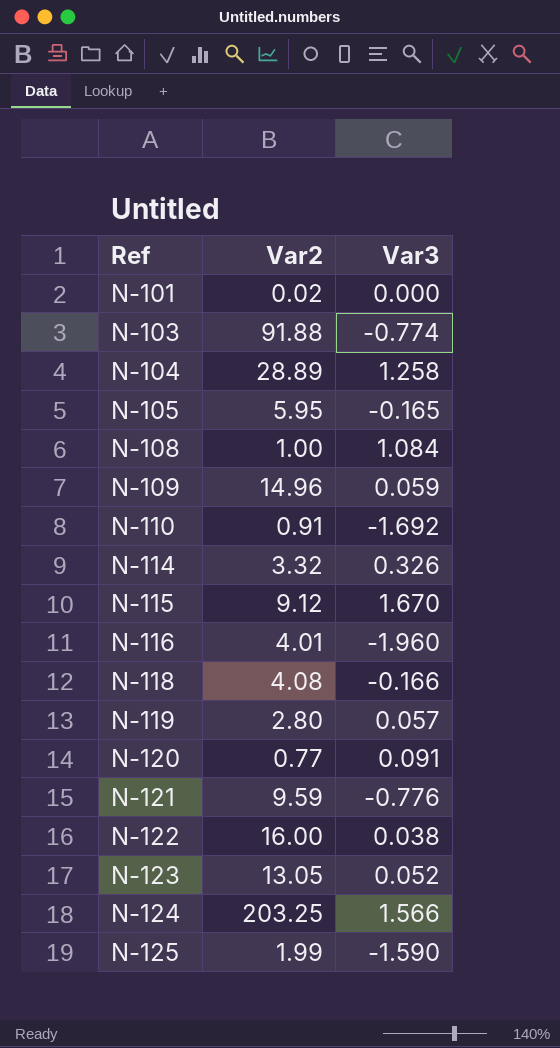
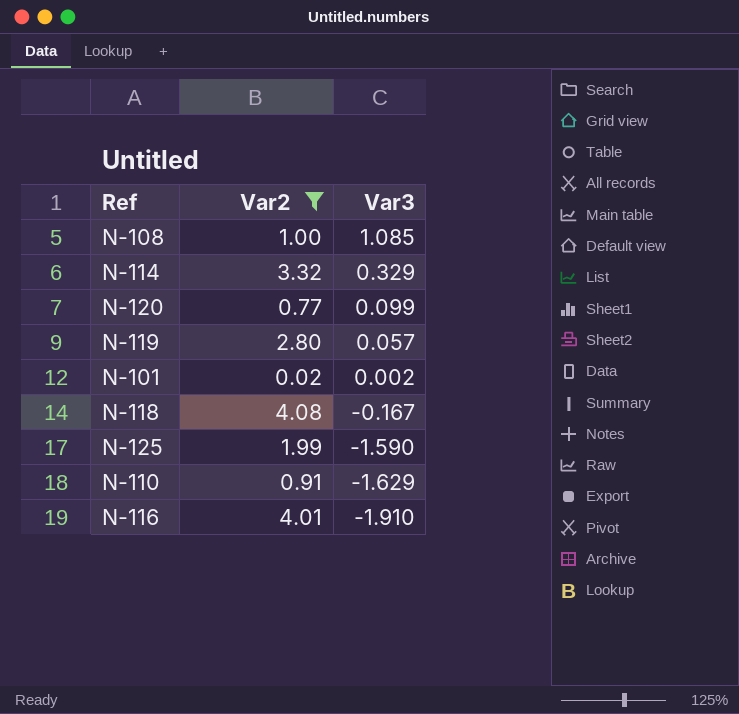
filter: none -> Var2 <= 4.08
row order: Ref ascending -> Var3 descending
N-108 | Var3: 1.084 -> 1.085
N-114 | Var3: 0.326 -> 0.329
N-120 | Var3: 0.091 -> 0.099
N-101 | Var3: 0.000 -> 0.002
N-118 | Var3: -0.166 -> -0.167
N-110 | Var3: -1.692 -> -1.629
N-116 | Var3: -1.960 -> -1.910

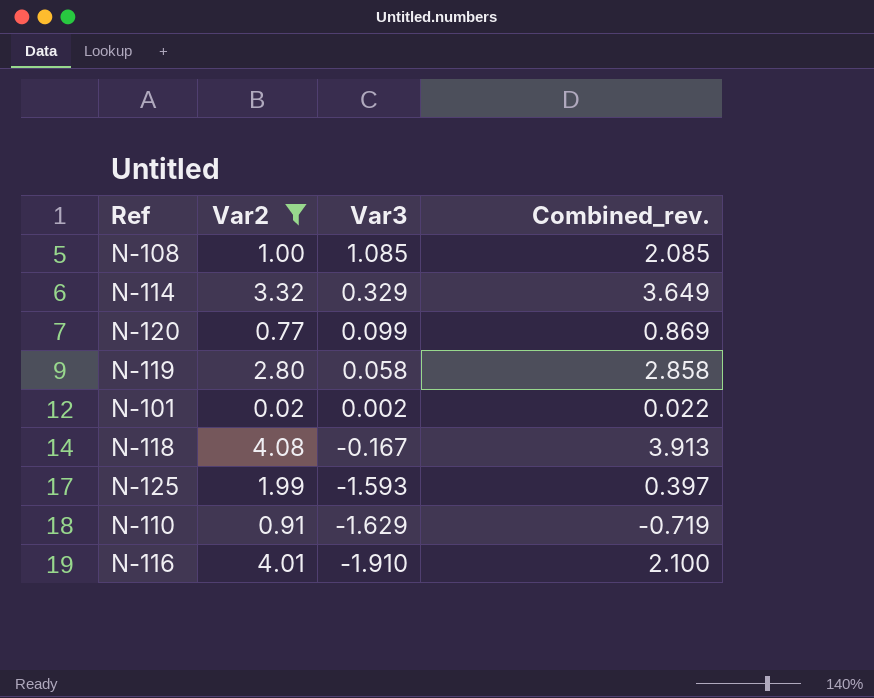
column Combined_rev. | formula: none -> [Var2] + [Var3]
N-119 | Var3: 0.057 -> 0.058
N-125 | Var3: -1.590 -> -1.593

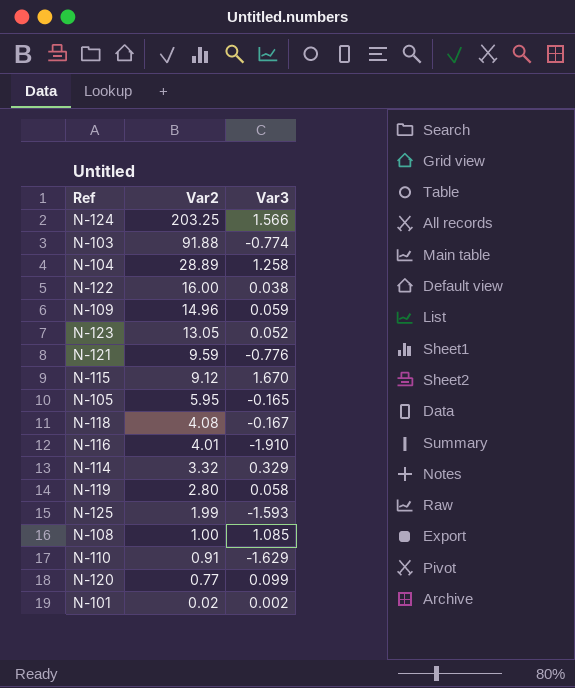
filter: Var2 <= 4.08 -> none
row order: Var3 descending -> Var2 descending
column Combined_rev. | formula: [Var2] + [Var3] -> none

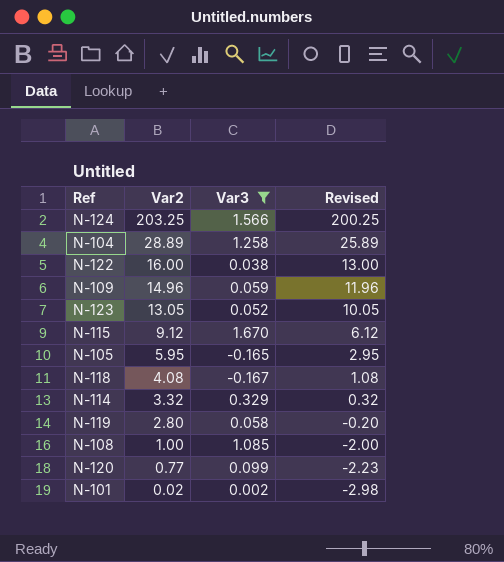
filter: none -> Var3 >= -0.167
column Revised | formula: none -> [Var2] - 3

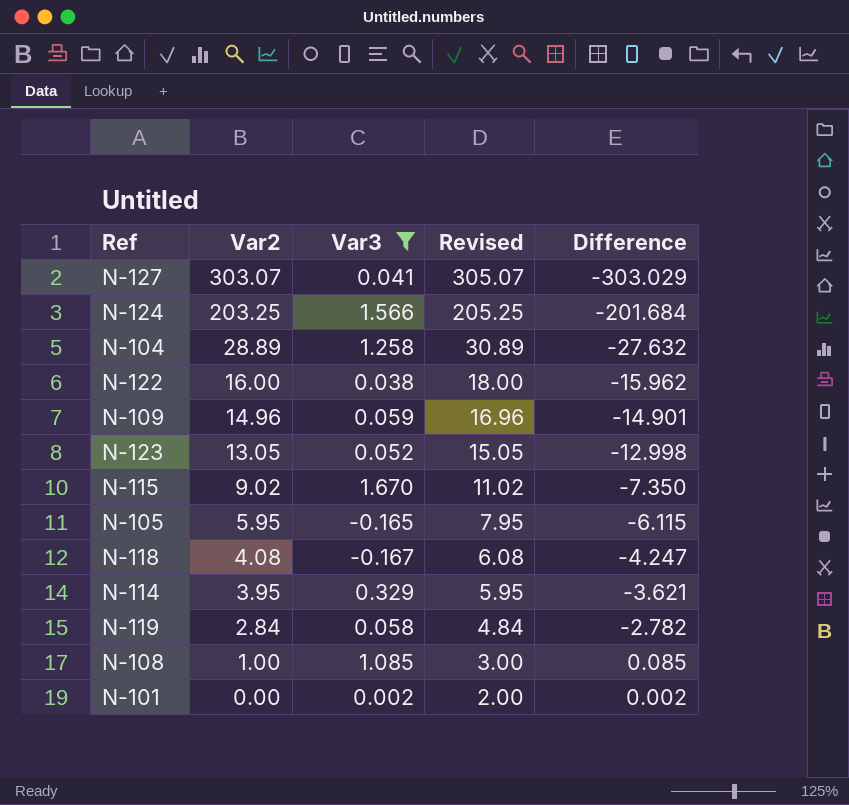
column Revised | formula: [Var2] - 3 -> [Var2] + 2
column Difference | formula: none -> [Var3] - [Var2]
row N-120: 0.77 | 0.099 | -2.23 -> none
row N-127: none -> 303.07 | 0.041 | 305.07 | -303.029
N-115 | Var2: 9.12 -> 9.02
N-114 | Var2: 3.32 -> 3.95
N-119 | Var2: 2.80 -> 2.84
N-101 | Var2: 0.02 -> 0.00

